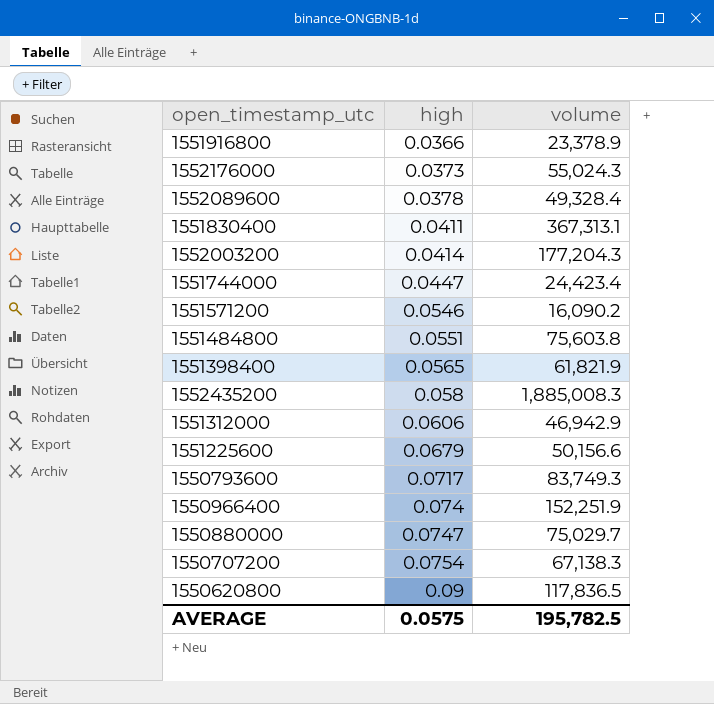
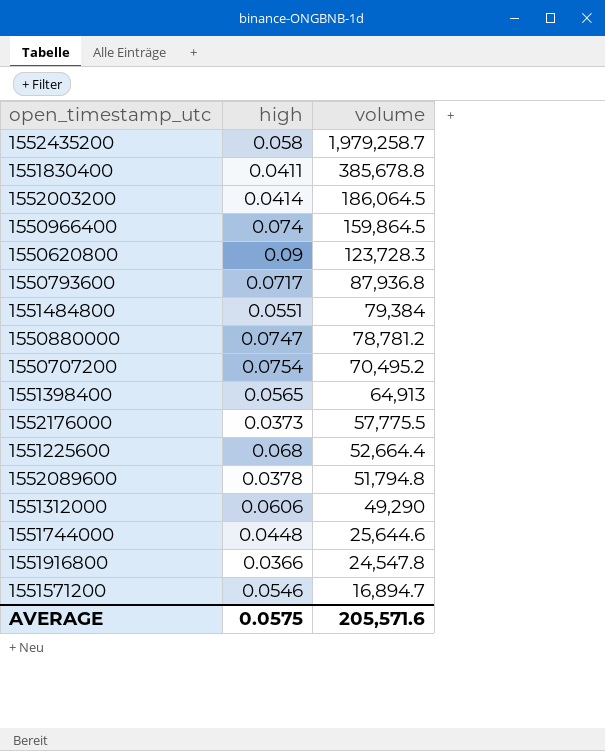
row order: high ascending -> volume descending
1552435200 | volume: 1,885,008.3 -> 1,979,258.7
1551830400 | volume: 367,313.1 -> 385,678.8
1552003200 | volume: 177,204.3 -> 186,064.5
1550966400 | volume: 152,251.9 -> 159,864.5
1550620800 | volume: 117,836.5 -> 123,728.3
1550793600 | volume: 83,749.3 -> 87,936.8
1551484800 | volume: 75,603.8 -> 79,384
1550880000 | volume: 75,029.7 -> 78,781.2
1550707200 | volume: 67,138.3 -> 70,495.2
1551398400 | volume: 61,821.9 -> 64,913
1552176000 | volume: 55,024.3 -> 57,775.5
1551225600 | high: 0.0679 -> 0.068
1551225600 | volume: 50,156.6 -> 52,664.4
1552089600 | volume: 49,328.4 -> 51,794.8
1551312000 | volume: 46,942.9 -> 49,290
1551744000 | high: 0.0447 -> 0.0448
1551744000 | volume: 24,423.4 -> 25,644.6
1551916800 | volume: 23,378.9 -> 24,547.8
1551571200 | volume: 16,090.2 -> 16,894.7
AVERAGE | volume: 195,782.5 -> 205,571.6

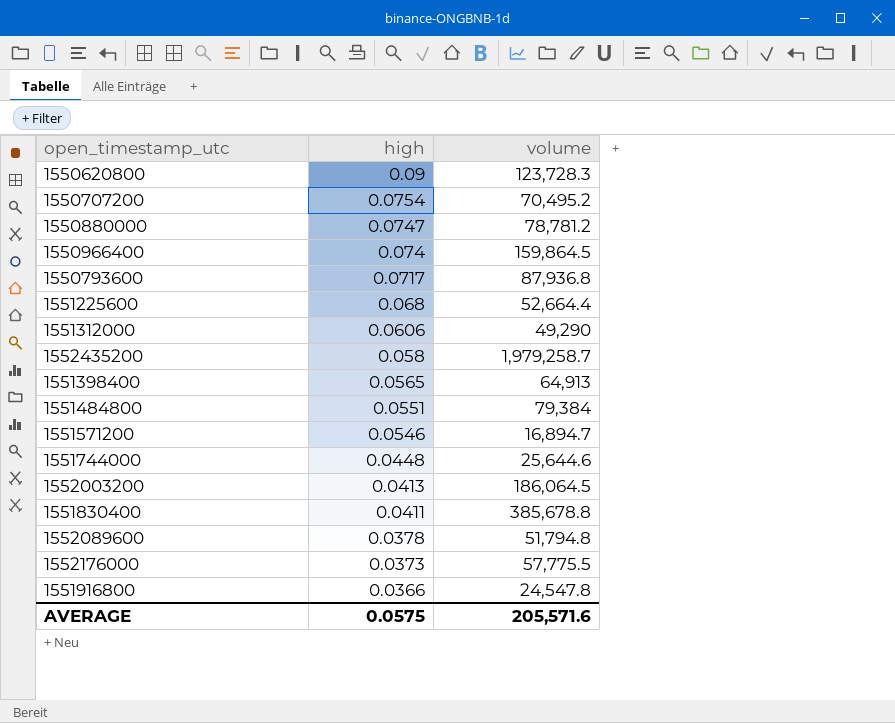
row order: volume descending -> high descending
1552003200 | high: 0.0414 -> 0.0413

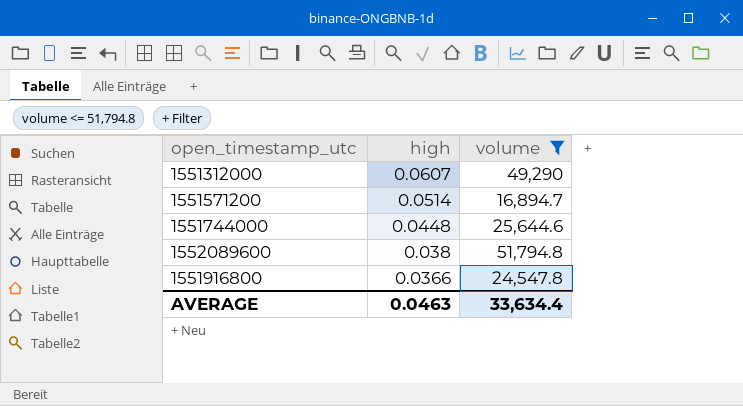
filter: none -> volume <= 51,794.8
1551312000 | high: 0.0606 -> 0.0607
1551571200 | high: 0.0546 -> 0.0514
1552089600 | high: 0.0378 -> 0.038
AVERAGE | high: 0.0575 -> 0.0463
AVERAGE | volume: 205,571.6 -> 33,634.4

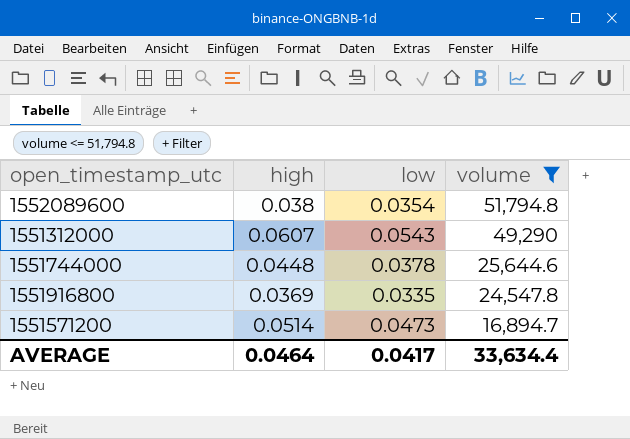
row order: high descending -> volume descending
column low | position: none -> 3
1551916800 | high: 0.0366 -> 0.0369
AVERAGE | high: 0.0463 -> 0.0464

